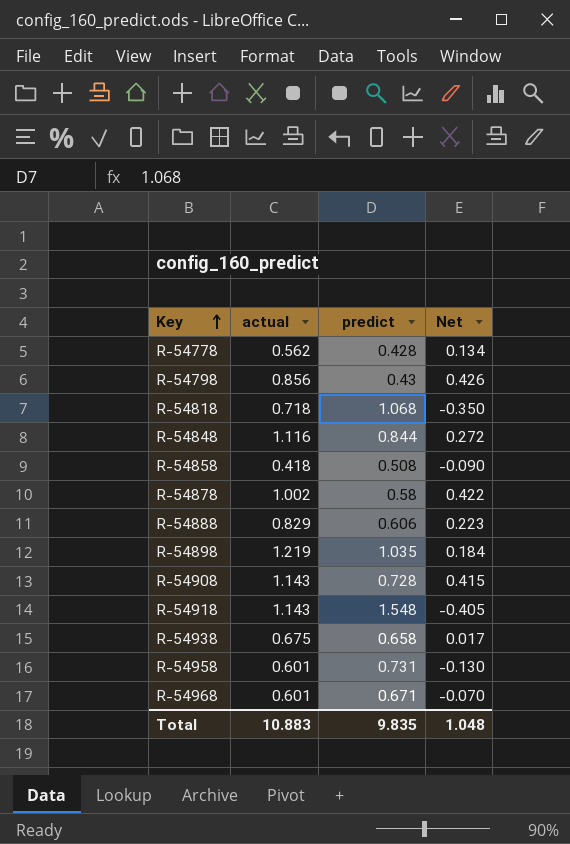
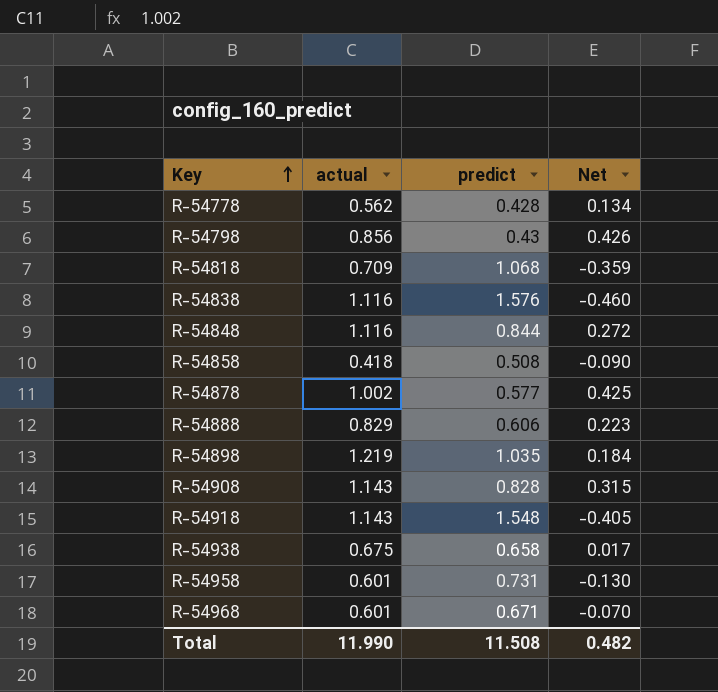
R-54818 | actual: 0.718 -> 0.709
R-54818 | Net: -0.350 -> -0.359
row R-54838: none -> 1.116 | 1.576 | -0.460
R-54878 | predict: 0.58 -> 0.577
R-54878 | Net: 0.422 -> 0.425
R-54908 | predict: 0.728 -> 0.828
R-54908 | Net: 0.415 -> 0.315
Total | actual: 10.883 -> 11.990
Total | predict: 9.835 -> 11.508
Total | Net: 1.048 -> 0.482

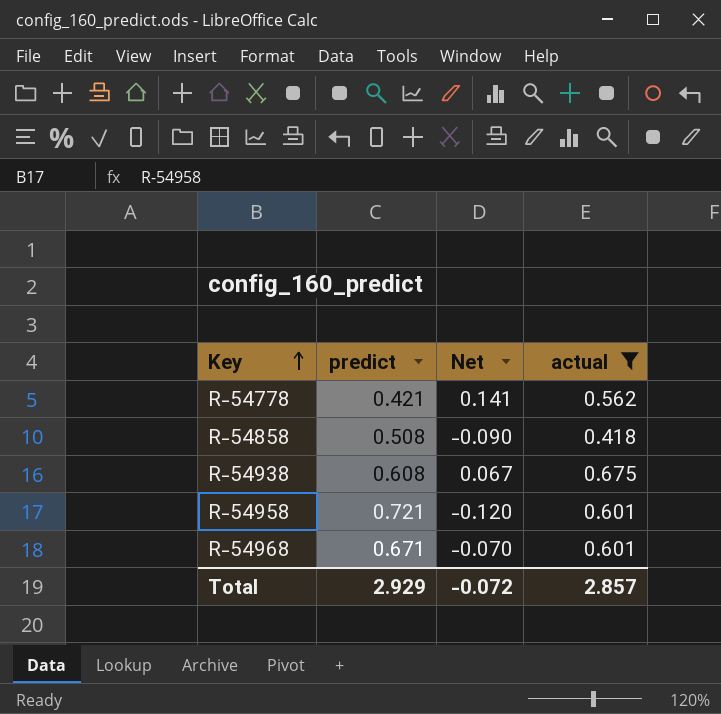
filter: none -> actual <= 0.675
column actual | position: 2 -> 4
R-54778 | predict: 0.428 -> 0.421
R-54778 | Net: 0.134 -> 0.141
R-54938 | predict: 0.658 -> 0.608
R-54938 | Net: 0.017 -> 0.067
R-54958 | predict: 0.731 -> 0.721
R-54958 | Net: -0.130 -> -0.120
Total | predict: 11.508 -> 2.929
Total | Net: 0.482 -> -0.072
Total | actual: 11.990 -> 2.857

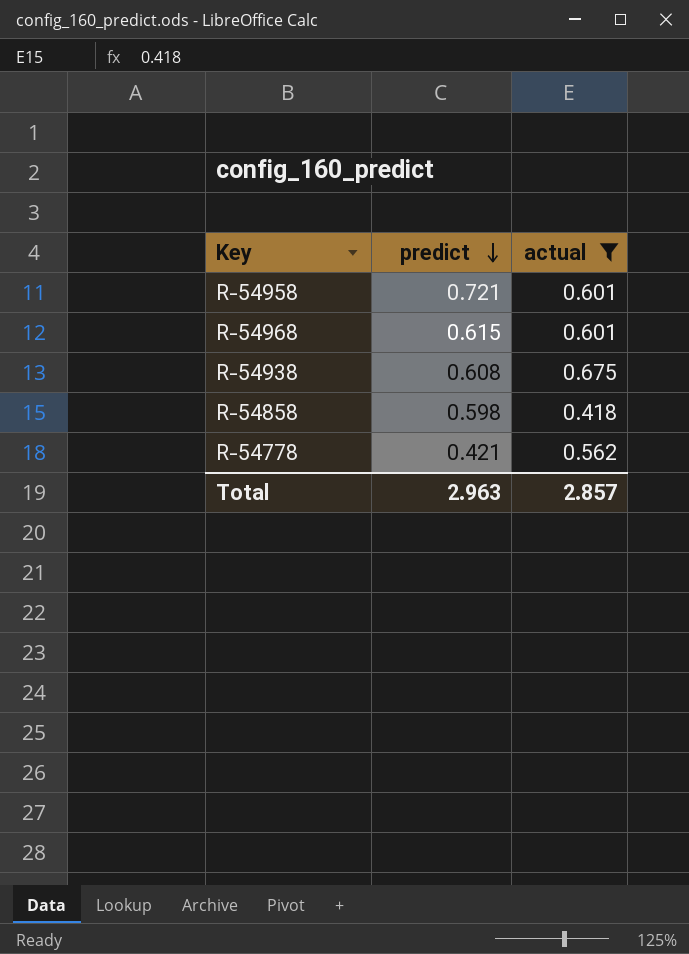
row order: Key ascending -> predict descending
column Net | formula: [actual] - [predict] -> none
R-54968 | predict: 0.671 -> 0.615
R-54858 | predict: 0.508 -> 0.598
Total | predict: 2.929 -> 2.963

